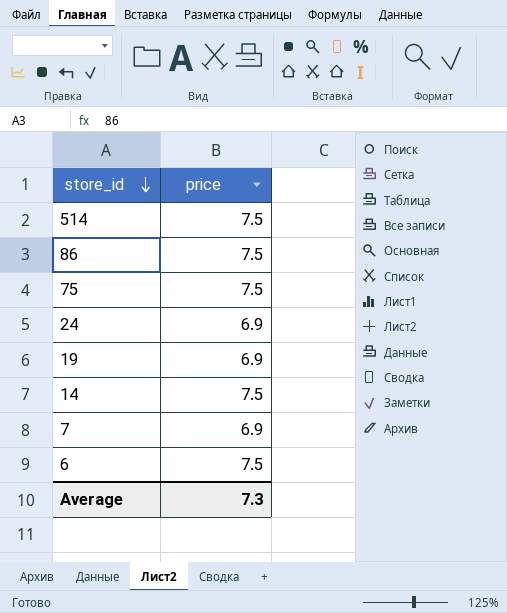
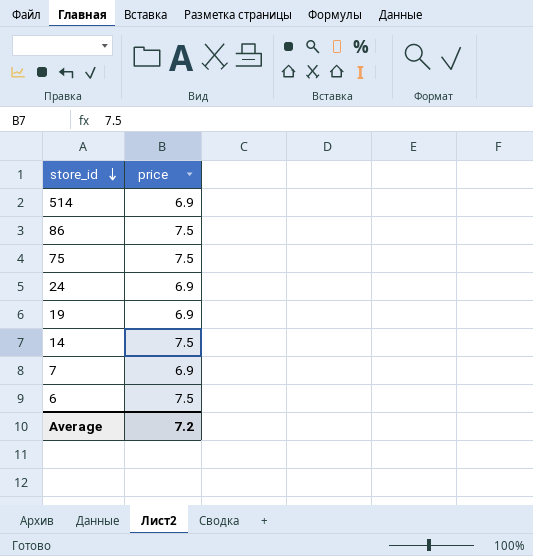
514 | price: 7.5 -> 6.9
Average | price: 7.3 -> 7.2

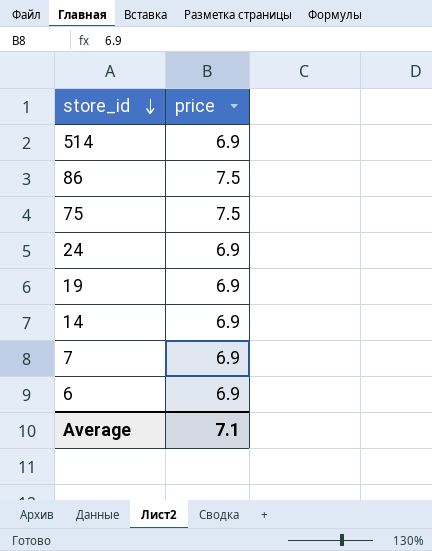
14 | price: 7.5 -> 6.9
6 | price: 7.5 -> 6.9
Average | price: 7.2 -> 7.1

